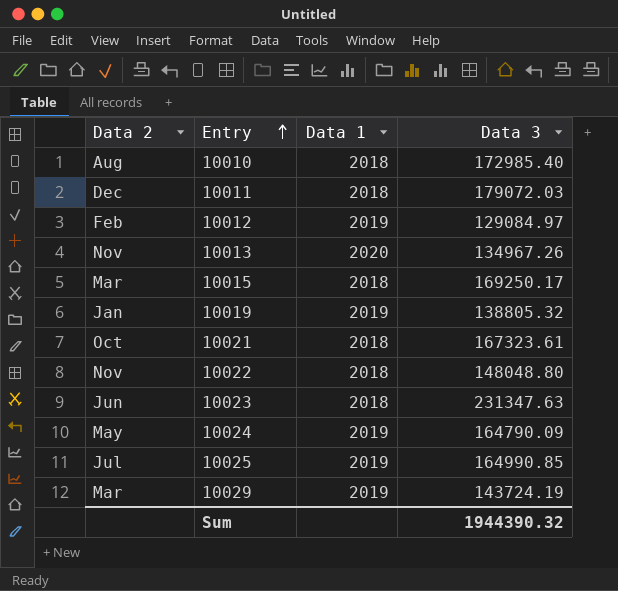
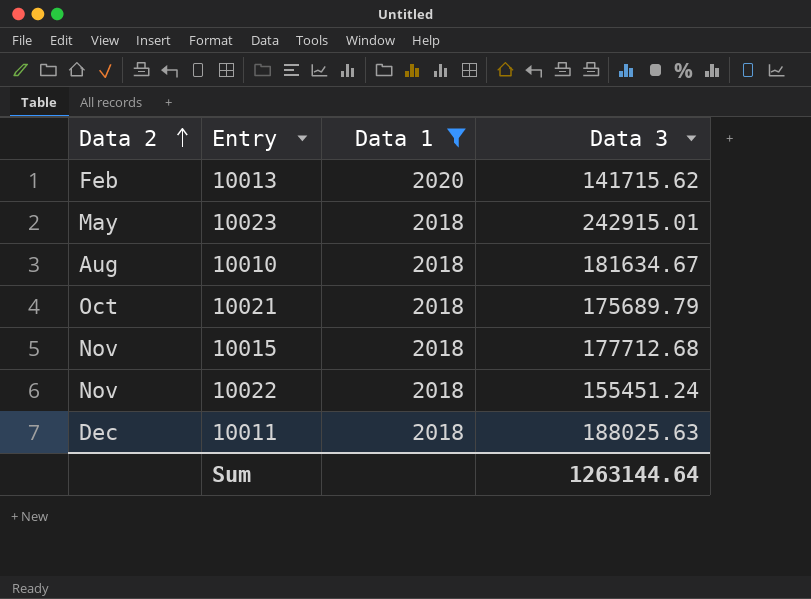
filter: none -> Data 1 != 2019
row order: Entry ascending -> Data 2 ascending
10013 | Data 2: Nov -> Feb
10013 | Data 3: 134967.26 -> 141715.62
10023 | Data 2: Jun -> May
10023 | Data 3: 231347.63 -> 242915.01
10010 | Data 3: 172985.40 -> 181634.67
10021 | Data 3: 167323.61 -> 175689.79
10015 | Data 2: Mar -> Nov
10015 | Data 3: 169250.17 -> 177712.68
10022 | Data 3: 148048.80 -> 155451.24
10011 | Data 3: 179072.03 -> 188025.63
Sum | Data 3: 1944390.32 -> 1263144.64

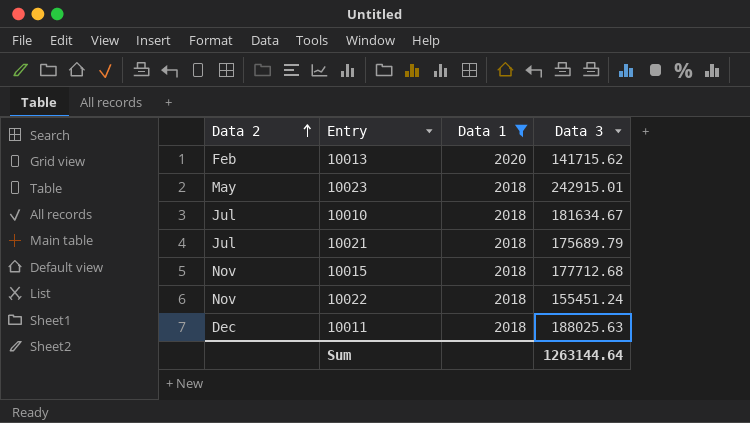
10010 | Data 2: Aug -> Jul
10021 | Data 2: Oct -> Jul

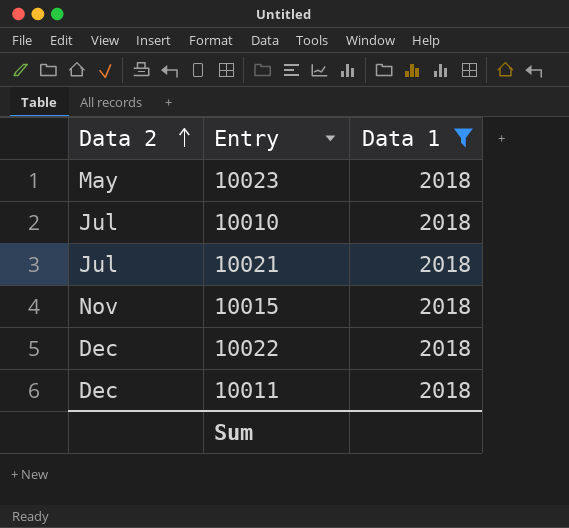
column Data 3 | position: 4 -> none
row 10013: Feb | 2020 | 141715.62 -> none
10022 | Data 2: Nov -> Dec

